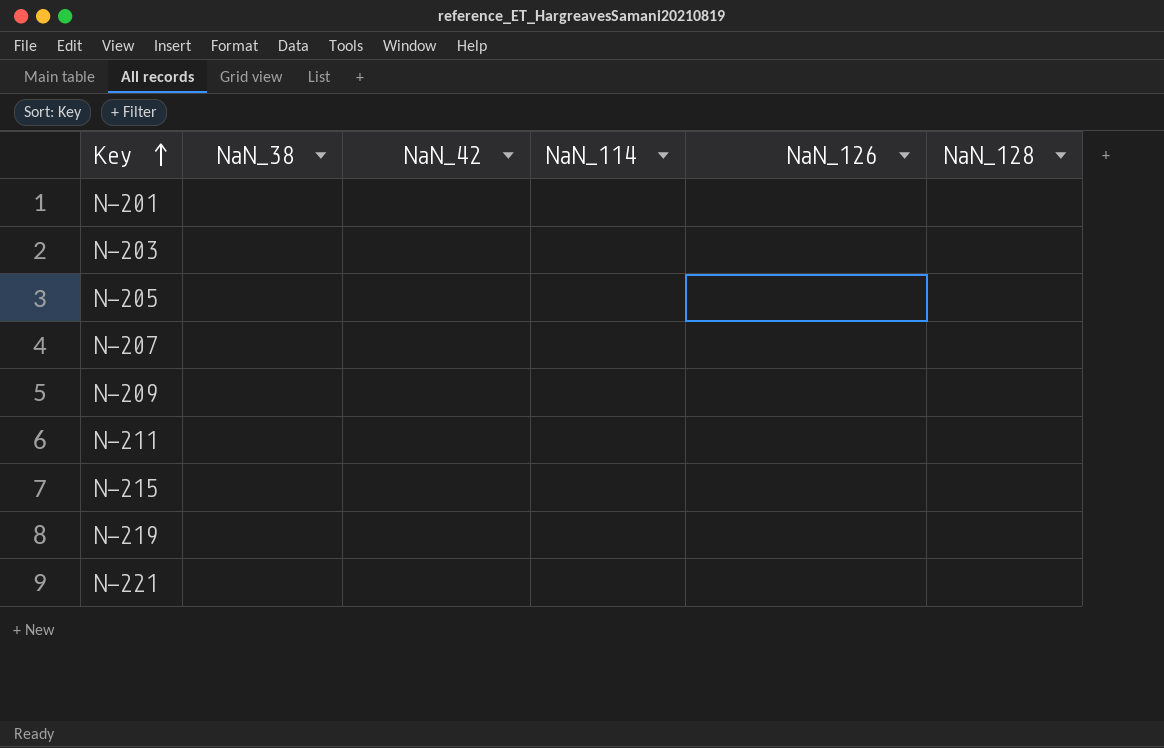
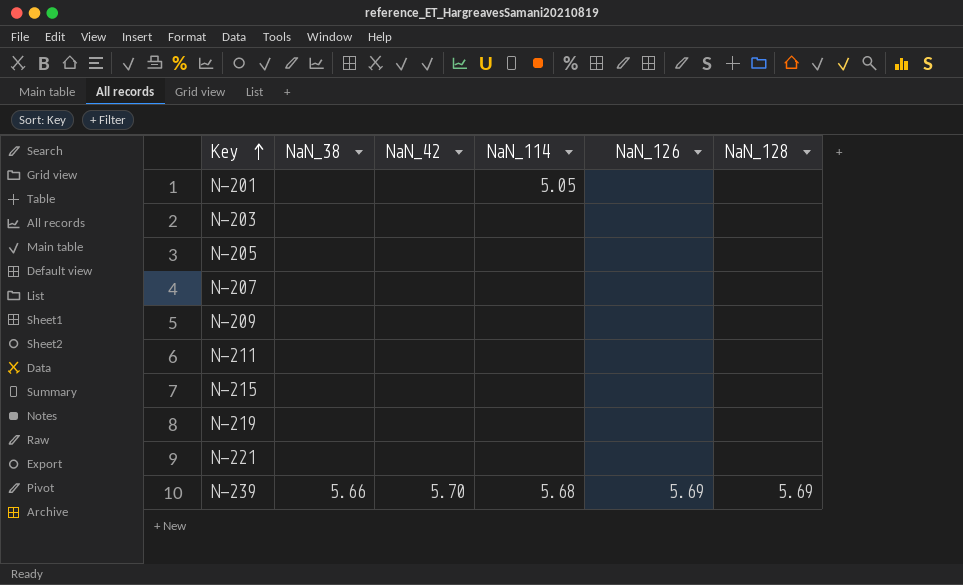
N-201 | NaN_114: none -> 5.05
row N-239: none -> 5.66 | 5.70 | 5.68 | 5.69 | 5.69

